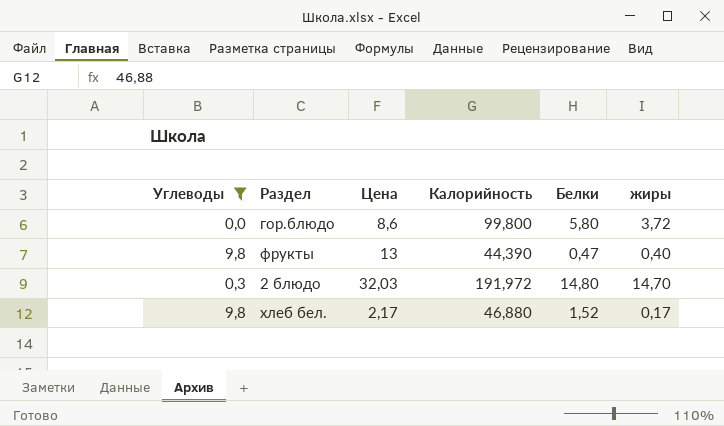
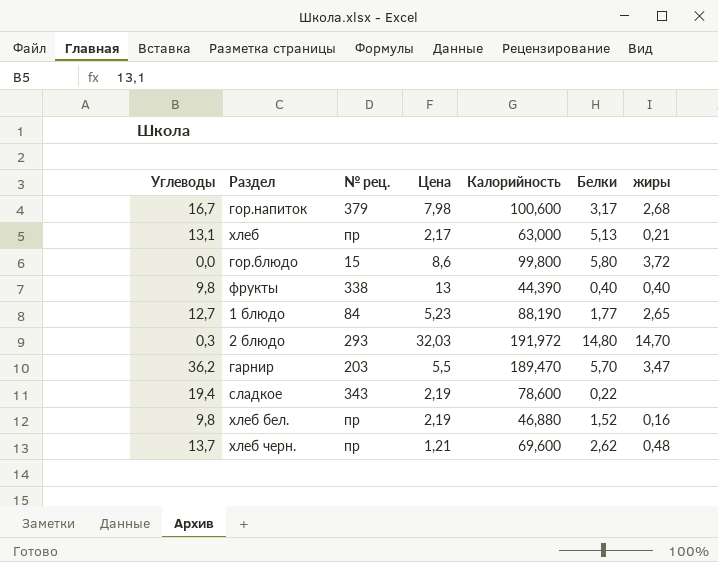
filter: Углеводы <= 9,8 -> none
column № рец. | position: none -> 3
фрукты | Белки: 0,47 -> 0,40
хлеб бел. | Цена: 2,17 -> 2,19
хлеб бел. | жиры: 0,17 -> 0,16

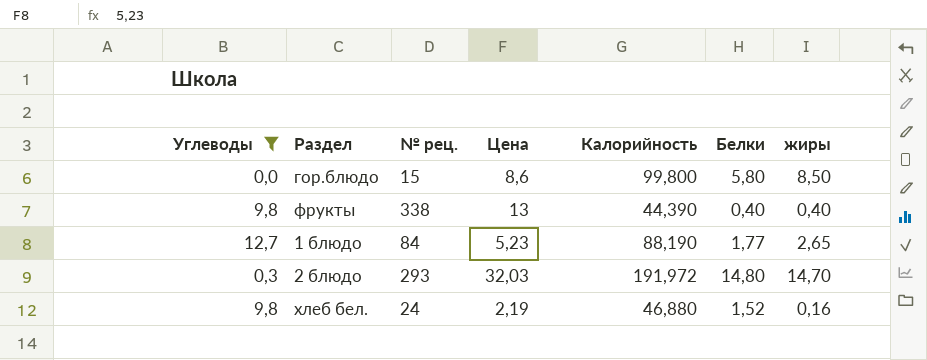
filter: none -> Углеводы <= 12,7
гор.блюдо | жиры: 3,72 -> 8,50
хлеб бел. | № рец.: пр -> 24

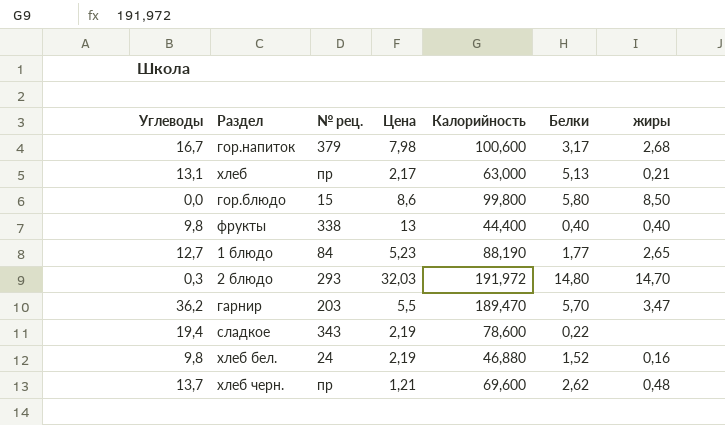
filter: Углеводы <= 12,7 -> none
фрукты | Калорийность: 44,390 -> 44,400

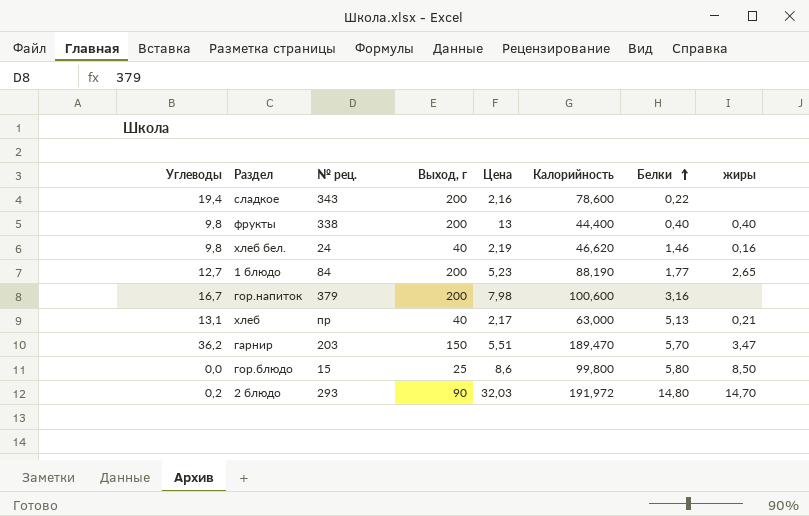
row order: none -> Белки ascending
column Выход, г | position: none -> 4
row хлеб черн.: 13,7 | пр | 1,21 | 69,600 | 2,62 | 0,48 -> none
сладкое | Цена: 2,19 -> 2,16
хлеб бел. | Калорийность: 46,880 -> 46,620
хлеб бел. | Белки: 1,52 -> 1,46
гор.напиток | Белки: 3,17 -> 3,16
гор.напиток | жиры: 2,68 -> none
гарнир | Цена: 5,5 -> 5,51
2 блюдо | Углеводы: 0,3 -> 0,2

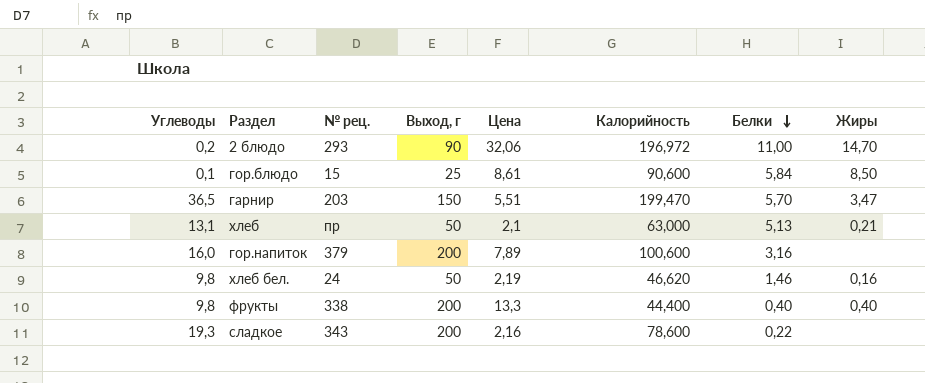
row order: Белки ascending -> Белки descending
column name: жиры -> Жиры
row 1 блюдо: 12,7 | 84 | 200 | 5,23 | 88,190 | 1,77 | 2,65 -> none
2 блюдо | Цена: 32,03 -> 32,06
2 блюдо | Калорийность: 191,972 -> 196,972
2 блюдо | Белки: 14,80 -> 11,00
гор.блюдо | Углеводы: 0,0 -> 0,1
гор.блюдо | Цена: 8,6 -> 8,61
гор.блюдо | Калорийность: 99,800 -> 90,600
гор.блюдо | Белки: 5,80 -> 5,84
гарнир | Углеводы: 36,2 -> 36,5
гарнир | Калорийность: 189,470 -> 199,470
хлеб | Выход, г: 40 -> 50
хлеб | Цена: 2,17 -> 2,1
гор.напиток | Углеводы: 16,7 -> 16,0
гор.напиток | Цена: 7,98 -> 7,89
хлеб бел. | Выход, г: 40 -> 50
фрукты | Цена: 13 -> 13,3
сладкое | Углеводы: 19,4 -> 19,3

